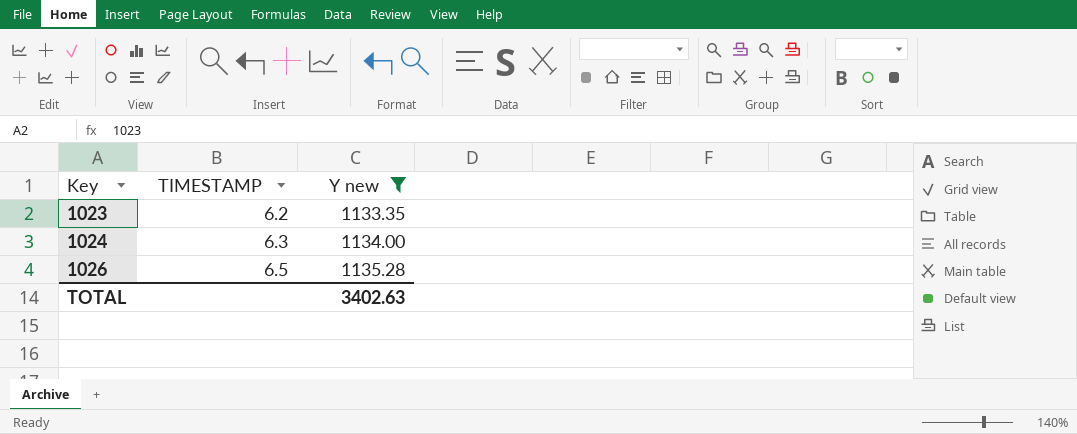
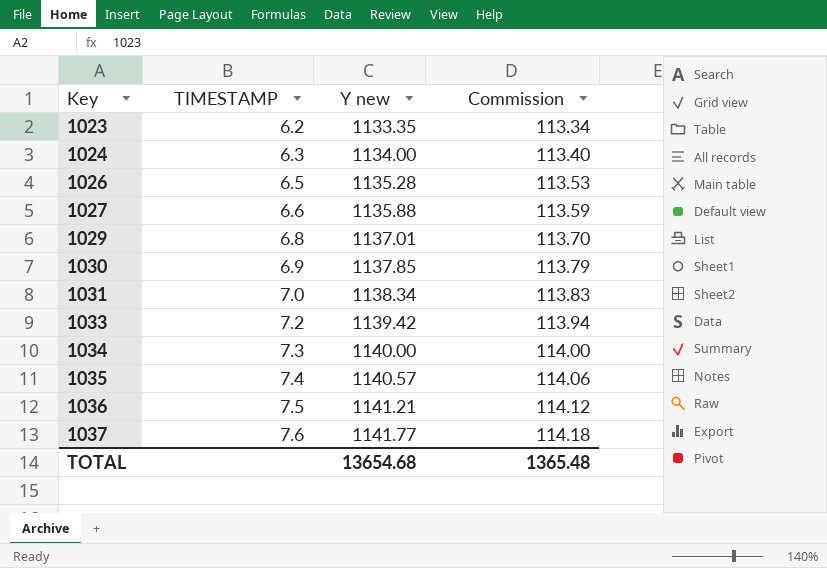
filter: Y new <= 1135.28 -> none
column Commission | formula: none -> [Y new] * 0.1
TOTAL | Y new: 3402.63 -> 13654.68

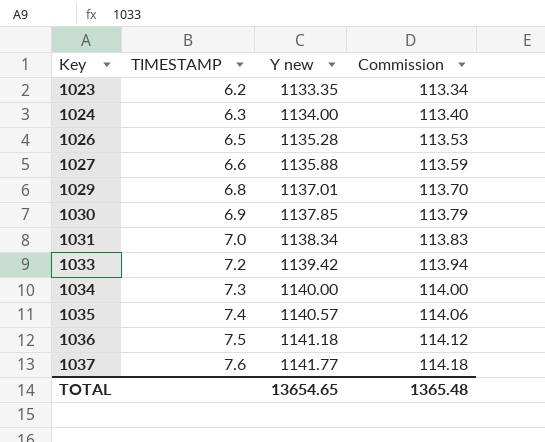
1036 | Y new: 1141.21 -> 1141.18
TOTAL | Y new: 13654.68 -> 13654.65

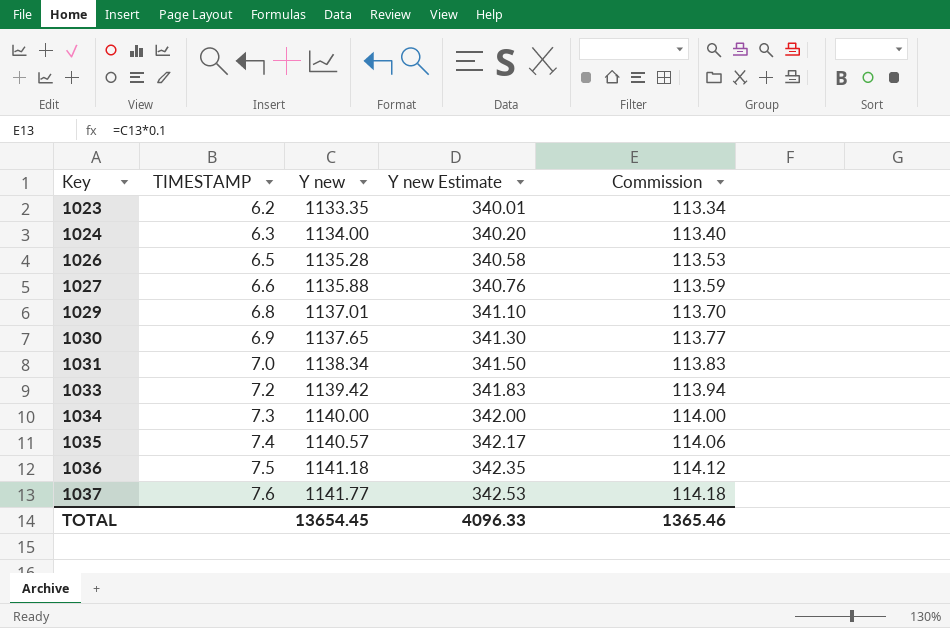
column Y new Estimate | formula: none -> [Y new] * 0.3
1030 | Y new: 1137.85 -> 1137.65
1030 | Commission: 113.79 -> 113.77
TOTAL | Y new: 13654.65 -> 13654.45
TOTAL | Commission: 1365.48 -> 1365.46

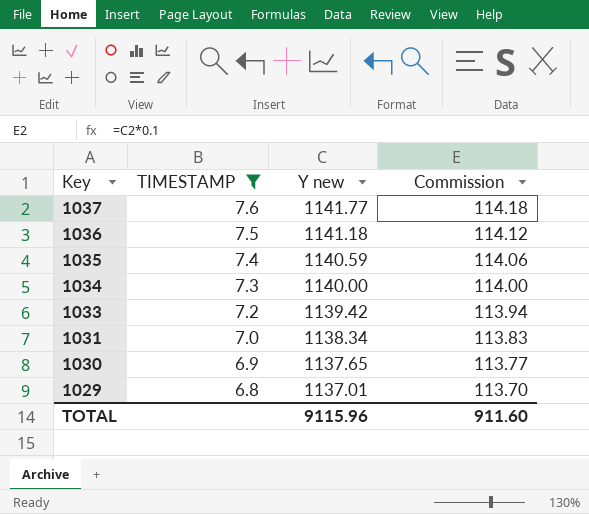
filter: none -> TIMESTAMP >= 6.8
row order: Key ascending -> Key descending
column Y new Estimate | formula: [Y new] * 0.3 -> none
1035 | Y new: 1140.57 -> 1140.59
TOTAL | Y new: 13654.45 -> 9115.96
TOTAL | Commission: 1365.46 -> 911.60

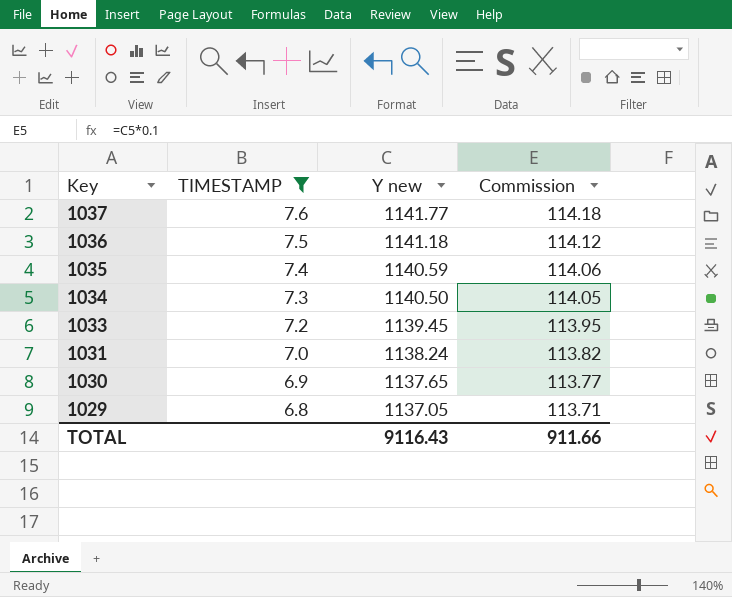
1034 | Y new: 1140.00 -> 1140.50
1034 | Commission: 114.00 -> 114.05
1033 | Y new: 1139.42 -> 1139.45
1033 | Commission: 113.94 -> 113.95
1031 | Y new: 1138.34 -> 1138.24
1031 | Commission: 113.83 -> 113.82
1029 | Y new: 1137.01 -> 1137.05
1029 | Commission: 113.70 -> 113.71
TOTAL | Y new: 9115.96 -> 9116.43
TOTAL | Commission: 911.60 -> 911.66

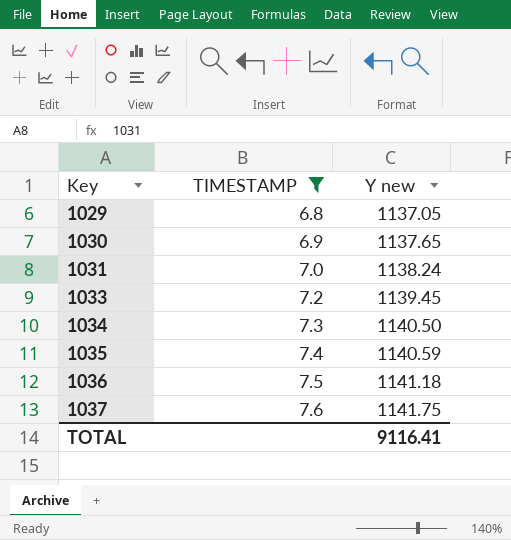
row order: Key descending -> Key ascending
column Commission | formula: [Y new] * 0.1 -> none
1037 | Y new: 1141.77 -> 1141.75
TOTAL | Y new: 9116.43 -> 9116.41

